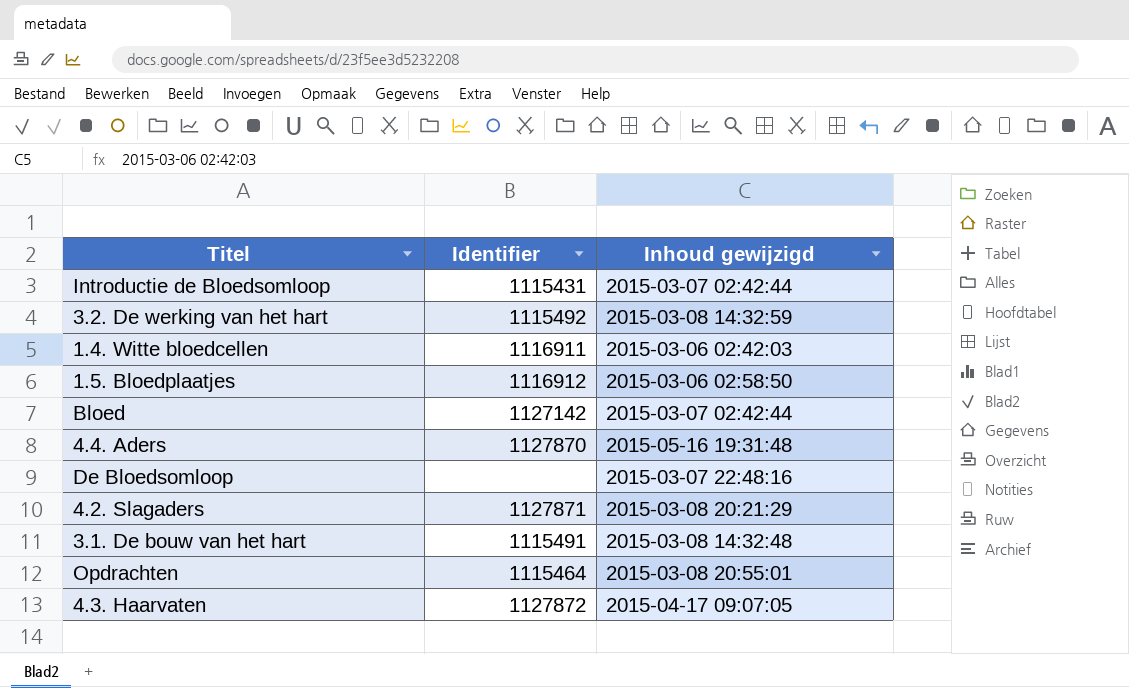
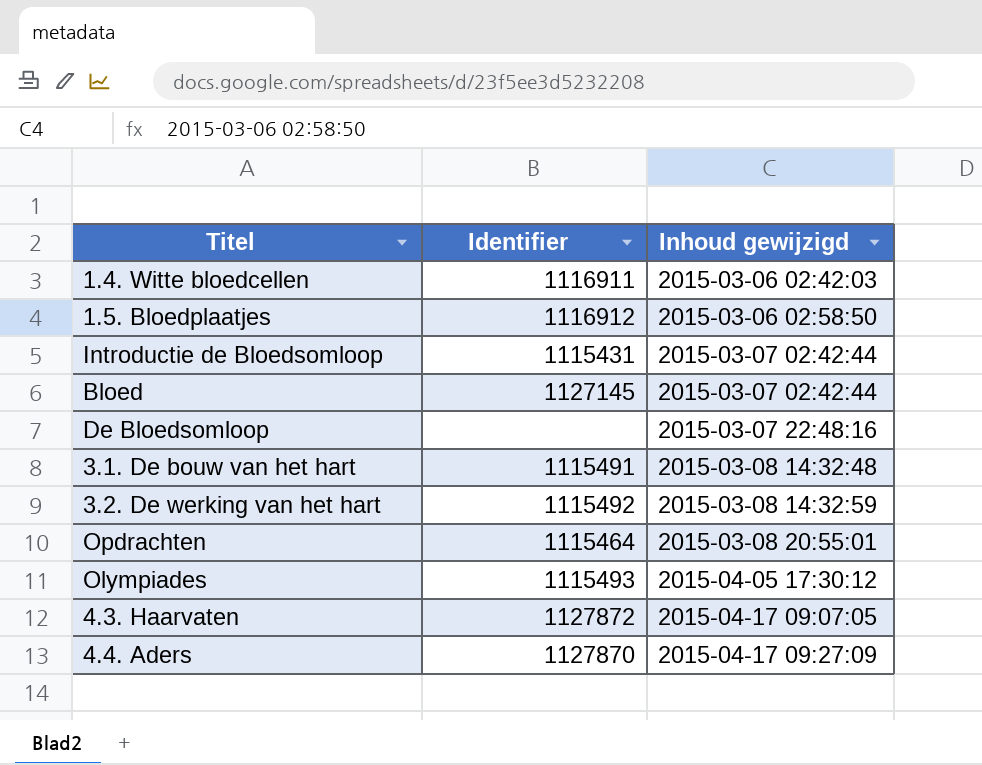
row order: none -> Inhoud gewijzigd ascending
row 4.2. Slagaders: 1127871 | 2015-03-08 20:21:29 -> none
Bloed | Identifier: 1127142 -> 1127145
row Olympiades: none -> 1115493 | 2015-04-05 17:30:12
4.4. Aders | Inhoud gewijzigd: 2015-05-16 19:31:48 -> 2015-04-17 09:27:09

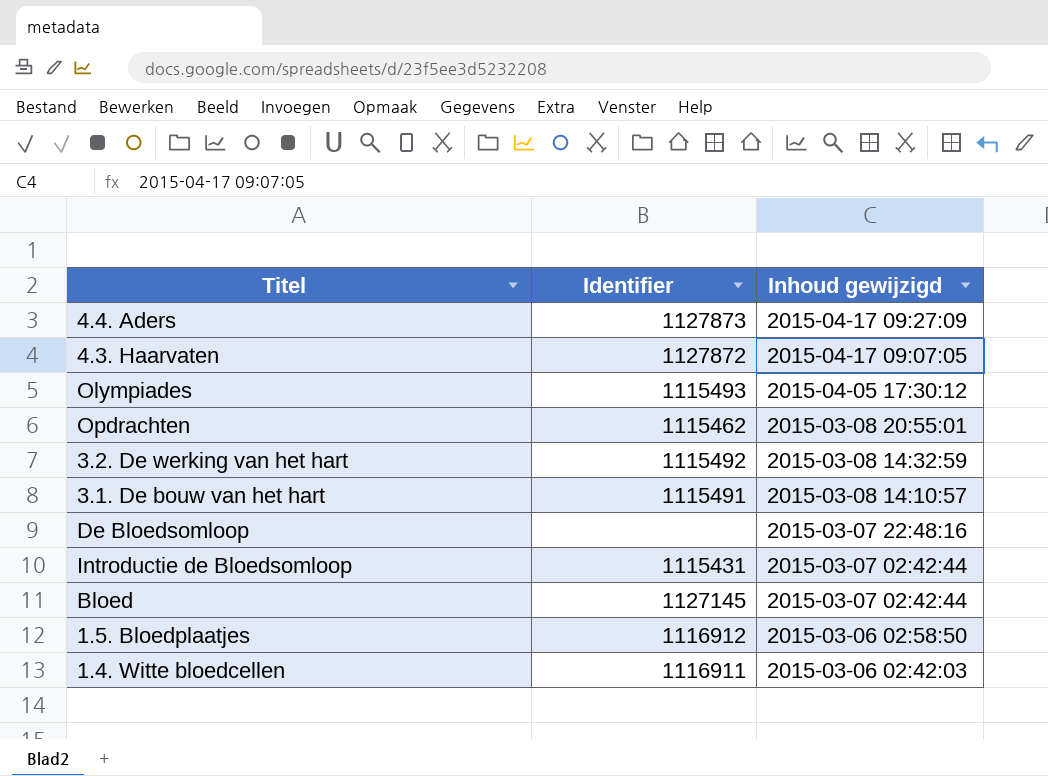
row order: Inhoud gewijzigd ascending -> Inhoud gewijzigd descending
4.4. Aders | Identifier: 1127870 -> 1127873
Opdrachten | Identifier: 1115464 -> 1115462
3.1. De bouw van het hart | Inhoud gewijzigd: 2015-03-08 14:32:48 -> 2015-03-08 14:10:57

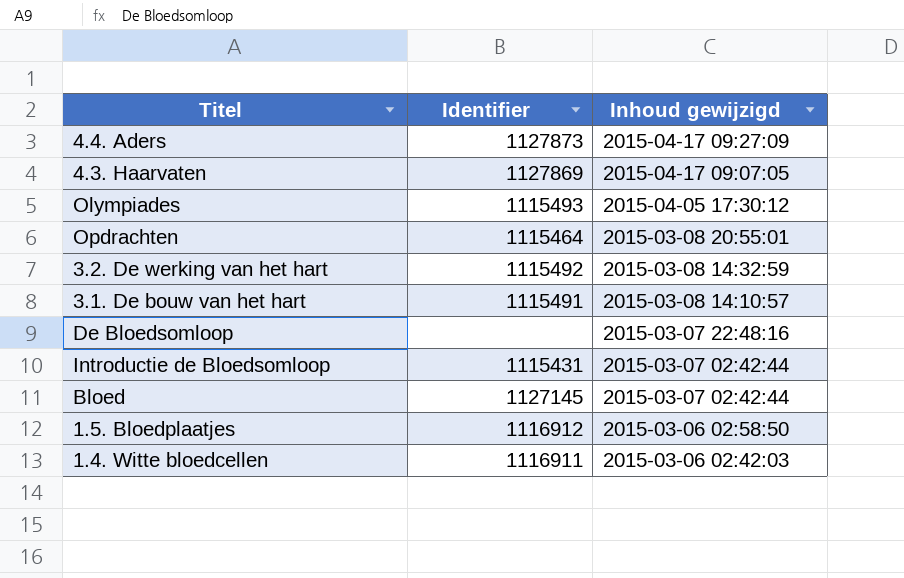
4.3. Haarvaten | Identifier: 1127872 -> 1127869
Opdrachten | Identifier: 1115462 -> 1115464

